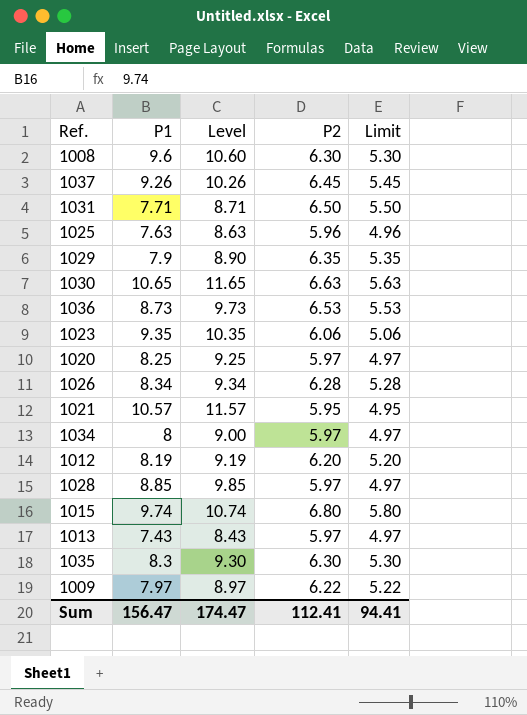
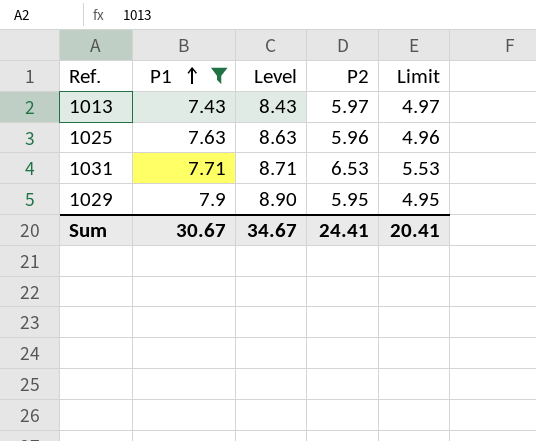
filter: none -> P1 <= 7.9
row order: none -> P1 ascending
1031 | P2: 6.50 -> 6.53
1031 | Limit: 5.50 -> 5.53
1029 | P2: 6.35 -> 5.95
1029 | Limit: 5.35 -> 4.95
Sum | P1: 156.47 -> 30.67
Sum | Level: 174.47 -> 34.67
Sum | P2: 112.41 -> 24.41
Sum | Limit: 94.41 -> 20.41

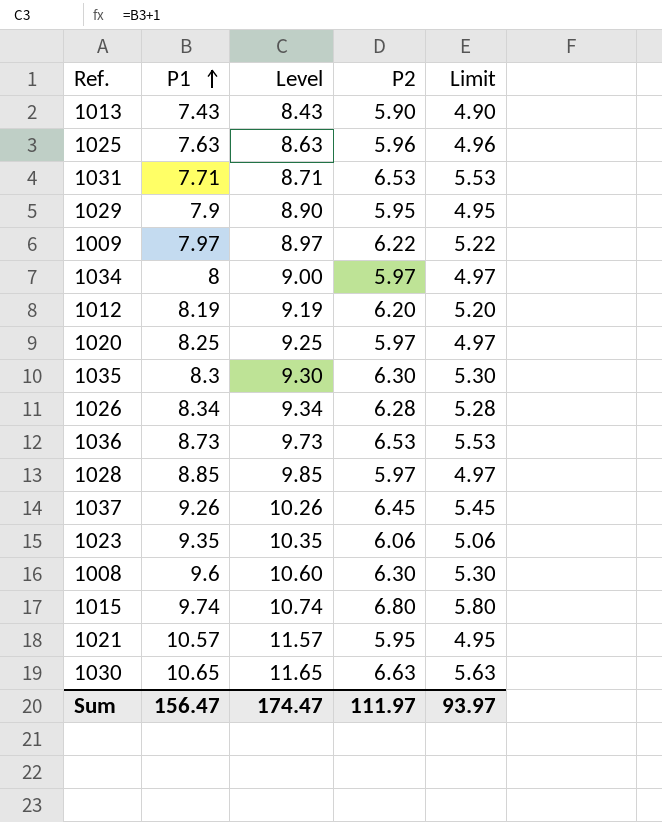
filter: P1 <= 7.9 -> none
1013 | P2: 5.97 -> 5.90
1013 | Limit: 4.97 -> 4.90
Sum | P1: 30.67 -> 156.47
Sum | Level: 34.67 -> 174.47
Sum | P2: 24.41 -> 111.97
Sum | Limit: 20.41 -> 93.97

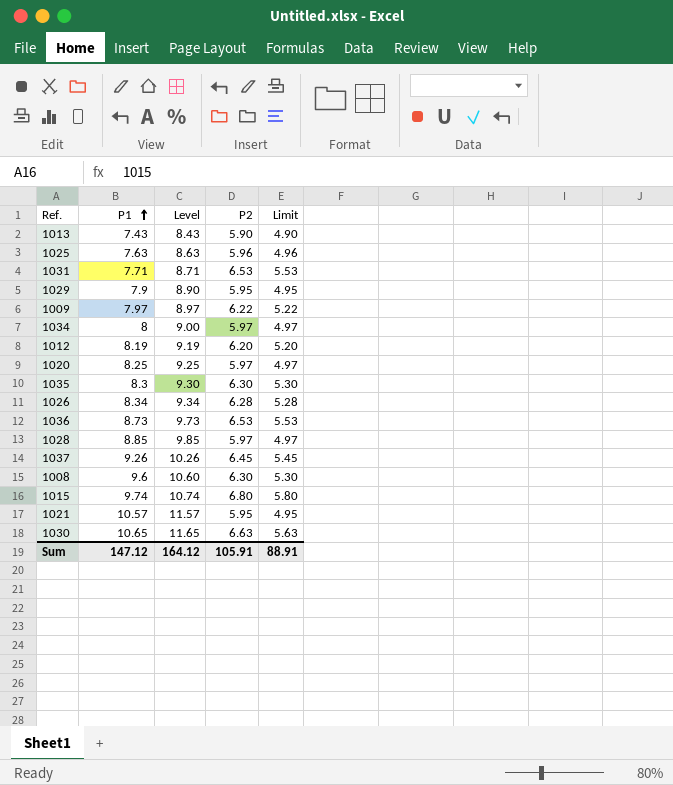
row 1023: 9.35 | 10.35 | 6.06 | 5.06 -> none
Sum | P1: 156.47 -> 147.12
Sum | Level: 174.47 -> 164.12
Sum | P2: 111.97 -> 105.91
Sum | Limit: 93.97 -> 88.91

